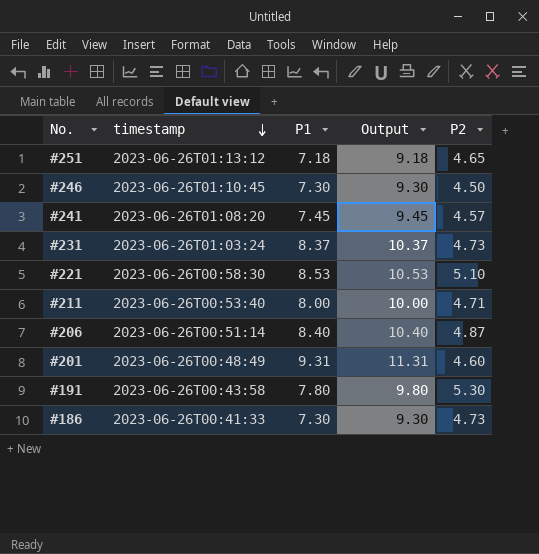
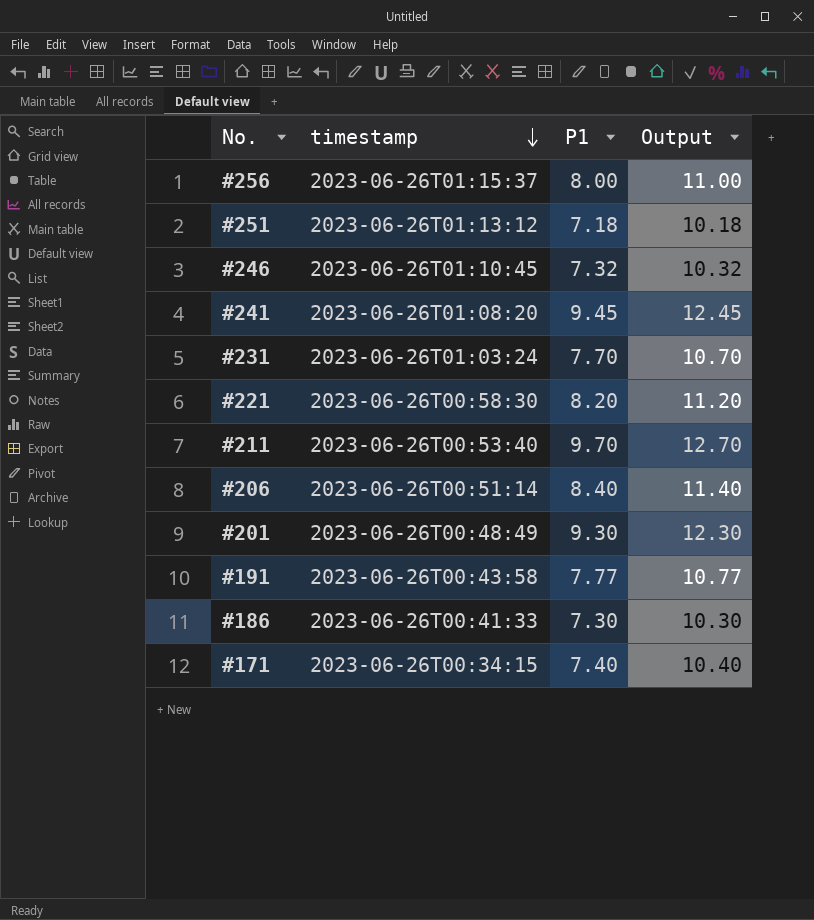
column P2 | position: 5 -> none
column Output | formula: [P1] + 2 -> [P1] + 3
row #256: none -> 2023-06-26T01:15:37 | 8.00 | 11.00
#246 | P1: 7.30 -> 7.32
#241 | P1: 7.45 -> 9.45
#231 | P1: 8.37 -> 7.70
#221 | P1: 8.53 -> 8.20
#211 | P1: 8.00 -> 9.70
#201 | P1: 9.31 -> 9.30
#191 | P1: 7.80 -> 7.77
row #171: none -> 2023-06-26T00:34:15 | 7.40 | 10.40

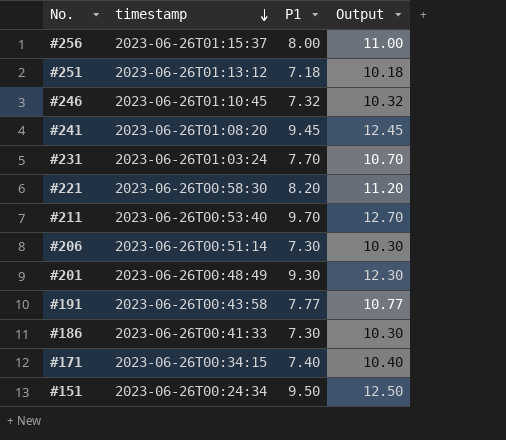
#206 | P1: 8.40 -> 7.30
#206 | Output: 11.40 -> 10.30
row #151: none -> 2023-06-26T00:24:34 | 9.50 | 12.50

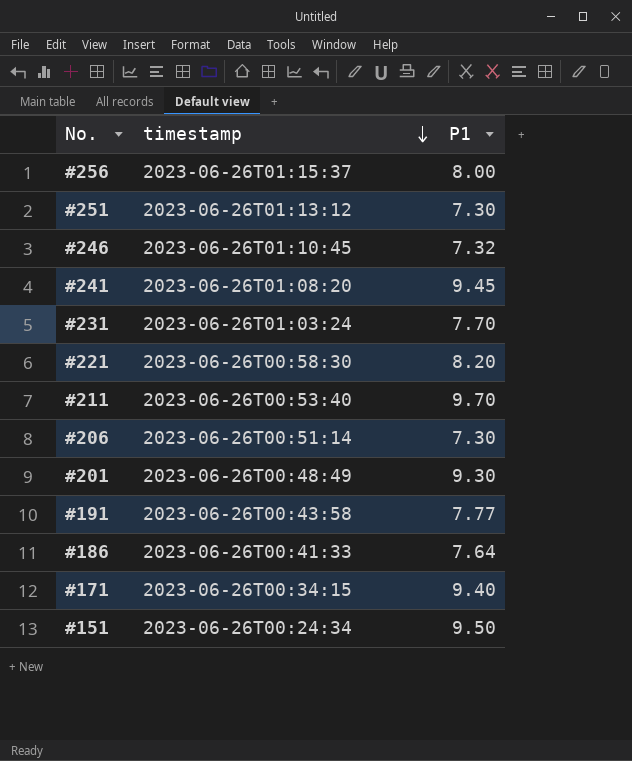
column Output | formula: [P1] + 3 -> none
#251 | P1: 7.18 -> 7.30
#186 | P1: 7.30 -> 7.64
#171 | P1: 7.40 -> 9.40

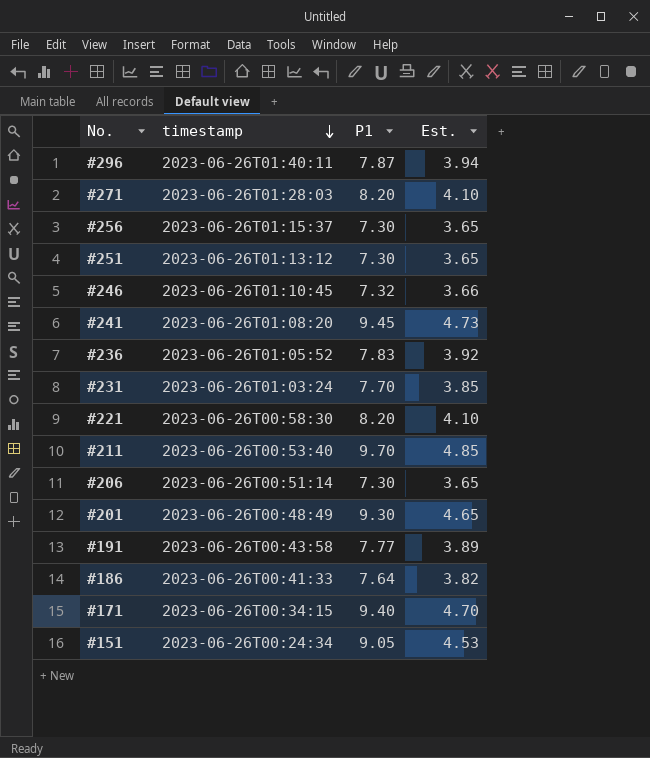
column Est. | formula: none -> [P1] * 0.5
row #296: none -> 2023-06-26T01:40:11 | 7.87 | 3.94
row #271: none -> 2023-06-26T01:28:03 | 8.20 | 4.10
#256 | P1: 8.00 -> 7.30
row #236: none -> 2023-06-26T01:05:52 | 7.83 | 3.92
#151 | P1: 9.50 -> 9.05

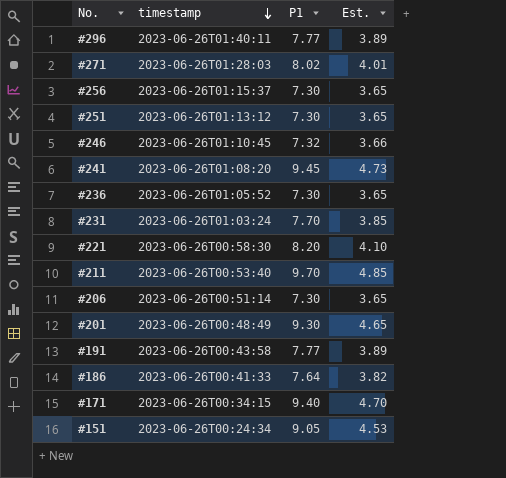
#296 | P1: 7.87 -> 7.77
#296 | Est.: 3.94 -> 3.89
#271 | P1: 8.20 -> 8.02
#271 | Est.: 4.10 -> 4.01
#236 | P1: 7.83 -> 7.30
#236 | Est.: 3.92 -> 3.65

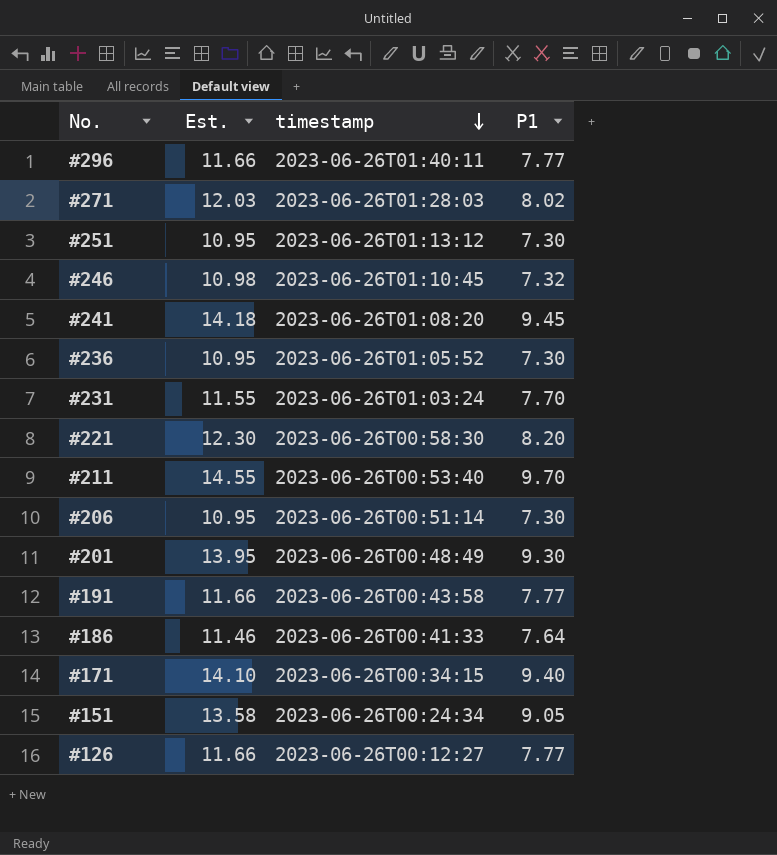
column Est. | formula: [P1] * 0.5 -> [P1] * 1.5
column Est. | position: 4 -> 2
row #256: 2023-06-26T01:15:37 | 7.30 | 3.65 -> none
row #126: none -> 11.66 | 2023-06-26T00:12:27 | 7.77

